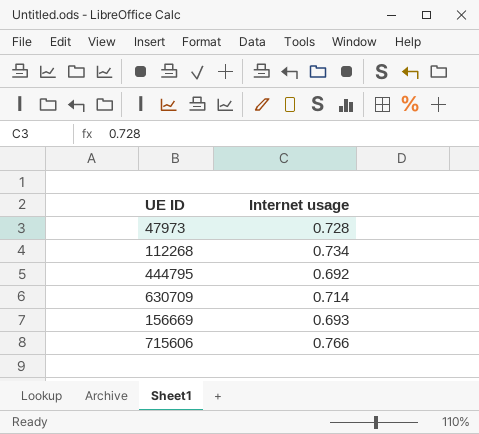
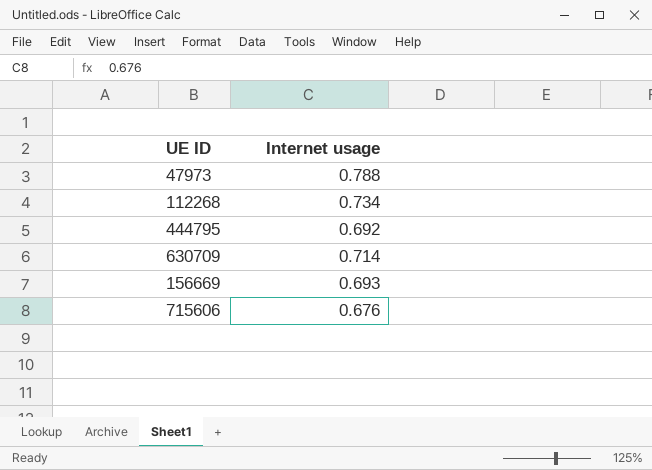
47973 | Internet usage: 0.728 -> 0.788
715606 | Internet usage: 0.766 -> 0.676

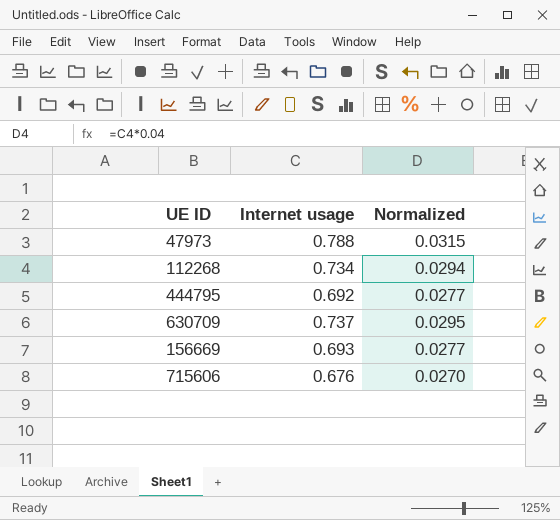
column Normalized | formula: none -> [Internet usage] * 0.04
630709 | Internet usage: 0.714 -> 0.737

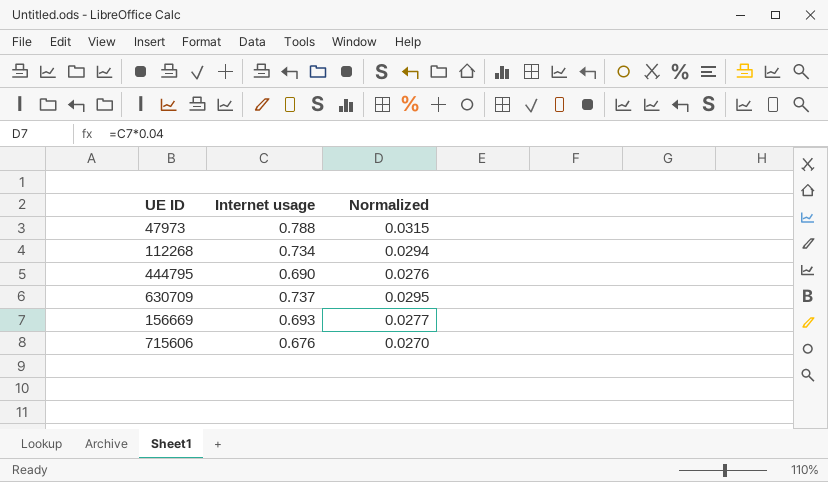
444795 | Internet usage: 0.692 -> 0.690
444795 | Normalized: 0.0277 -> 0.0276

